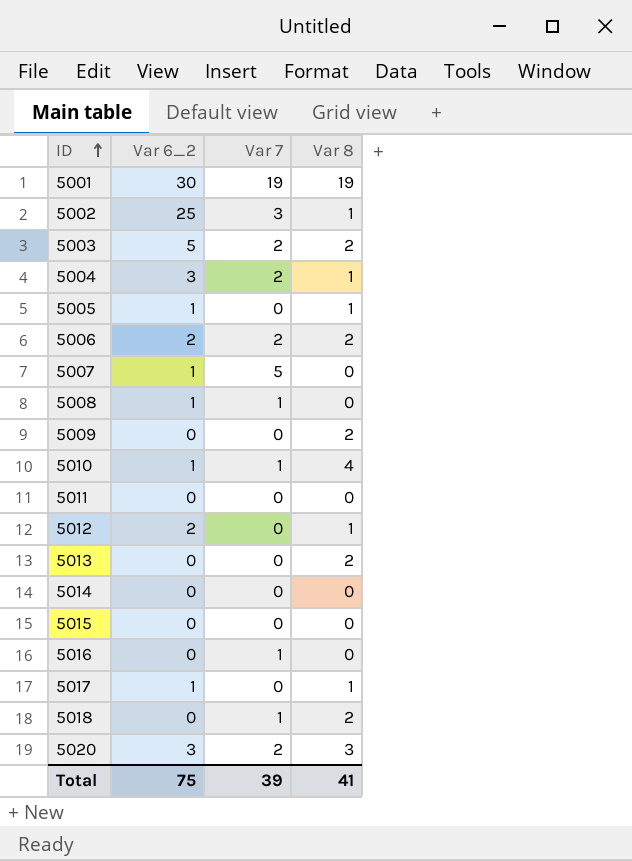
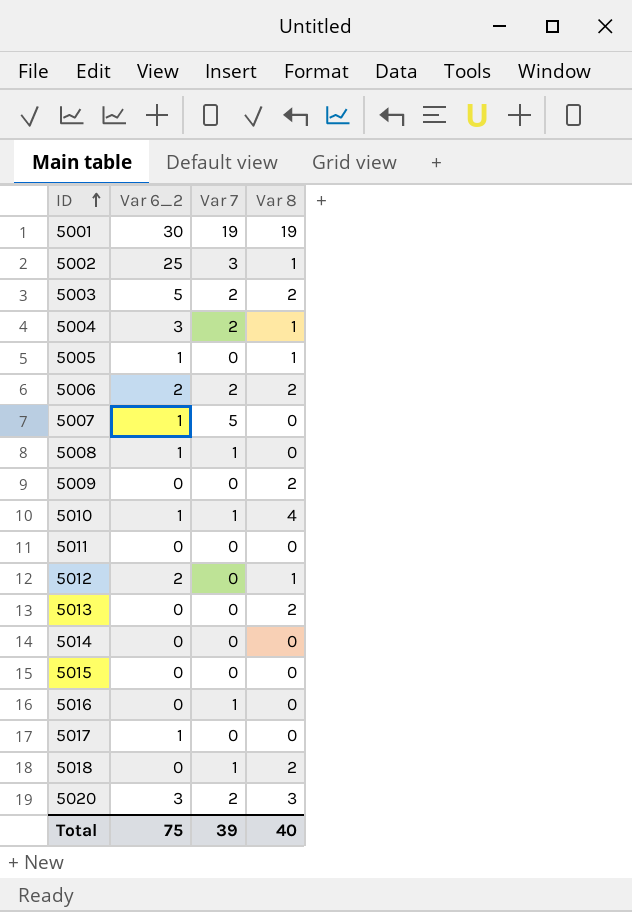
5017 | Var 8: 1 -> 0
Total | Var 8: 41 -> 40

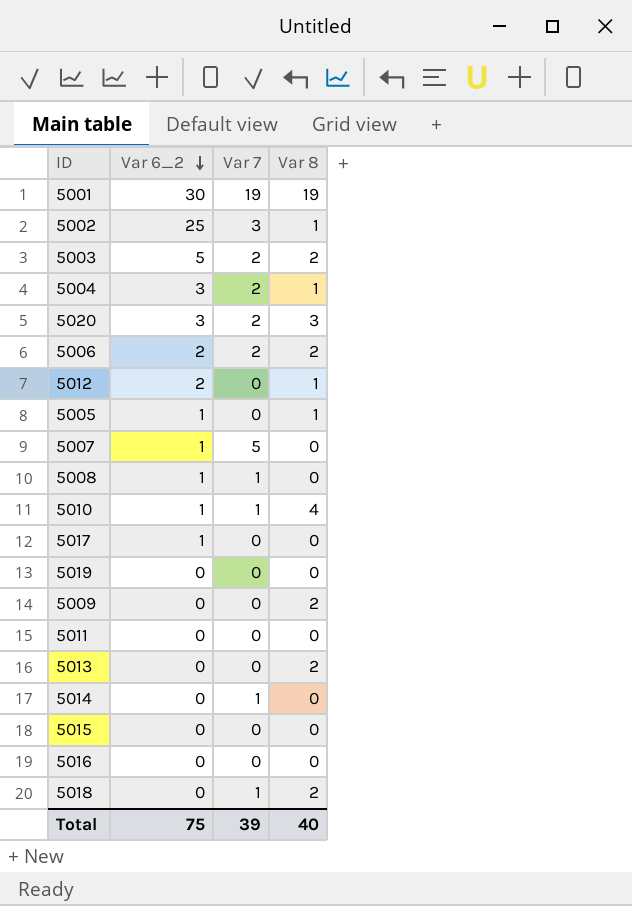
row order: ID ascending -> Var 6_2 descending
row 5019: none -> 0 | 0 | 0
5014 | Var 7: 0 -> 1
5016 | Var 7: 1 -> 0

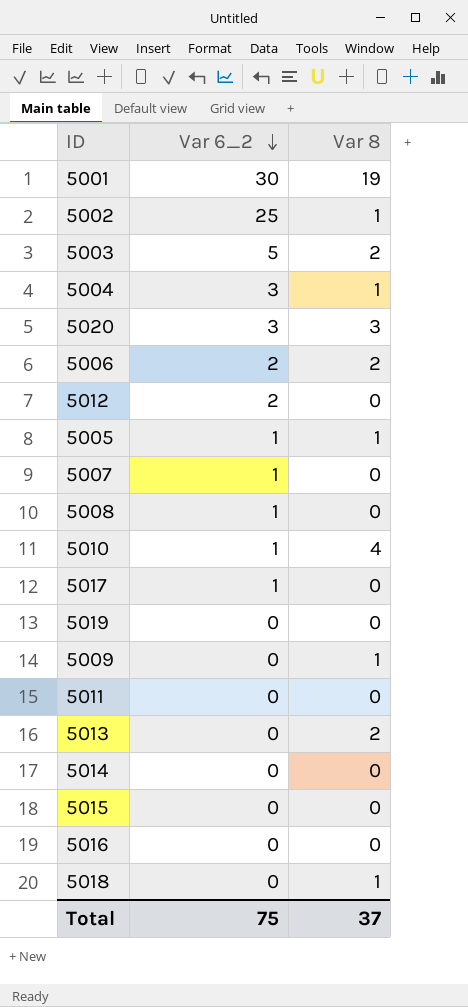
column Var 7 | position: 3 -> none
5012 | Var 8: 1 -> 0
5009 | Var 8: 2 -> 1
5018 | Var 8: 2 -> 1
Total | Var 8: 40 -> 37

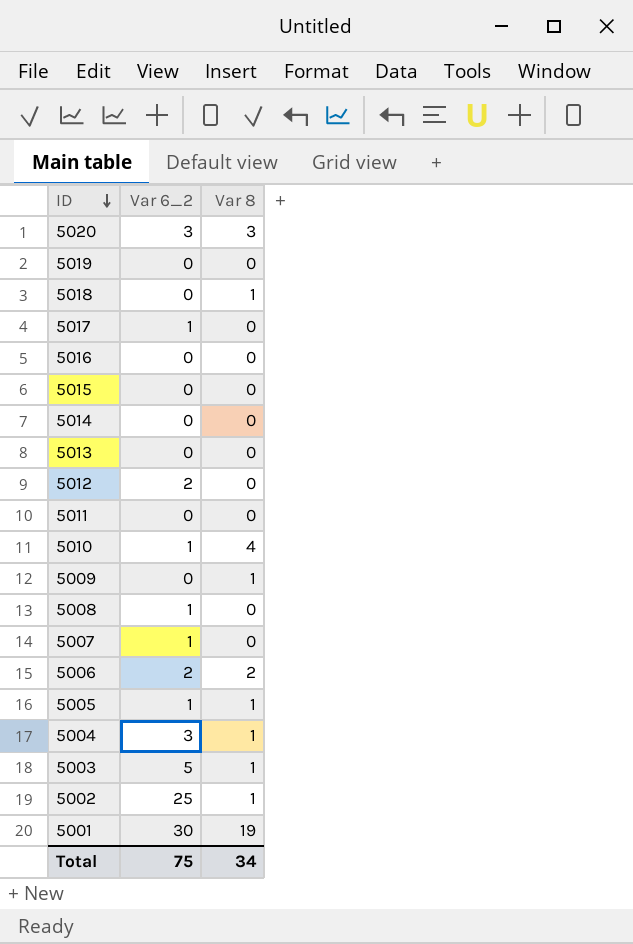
row order: Var 6_2 descending -> ID descending
5013 | Var 8: 2 -> 0
5003 | Var 8: 2 -> 1
Total | Var 8: 37 -> 34

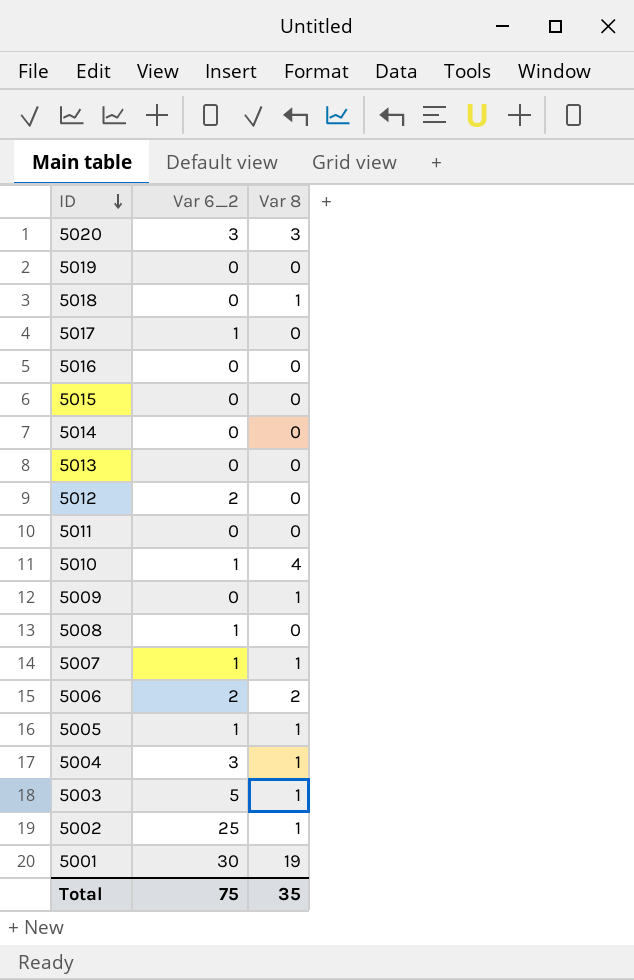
5007 | Var 8: 0 -> 1
Total | Var 8: 34 -> 35

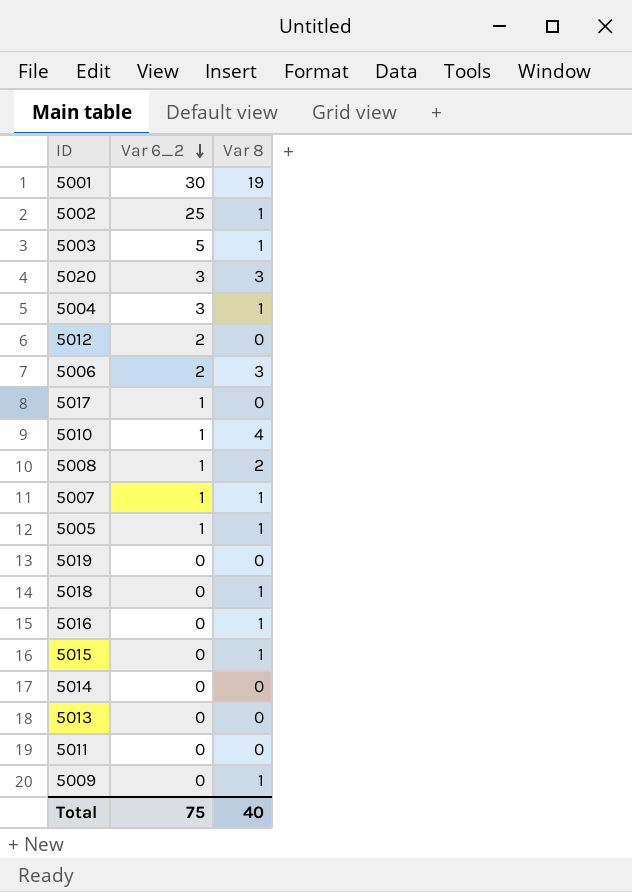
row order: ID descending -> Var 6_2 descending
5006 | Var 8: 2 -> 3
5008 | Var 8: 0 -> 2
5016 | Var 8: 0 -> 1
5015 | Var 8: 0 -> 1
Total | Var 8: 35 -> 40

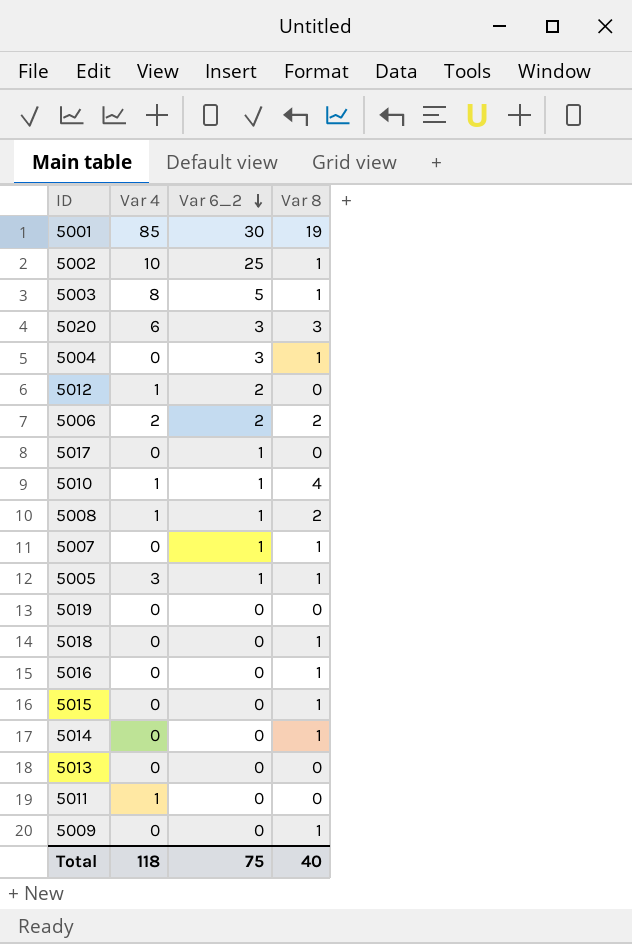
column Var 4 | position: none -> 2
5006 | Var 8: 3 -> 2
5014 | Var 8: 0 -> 1

